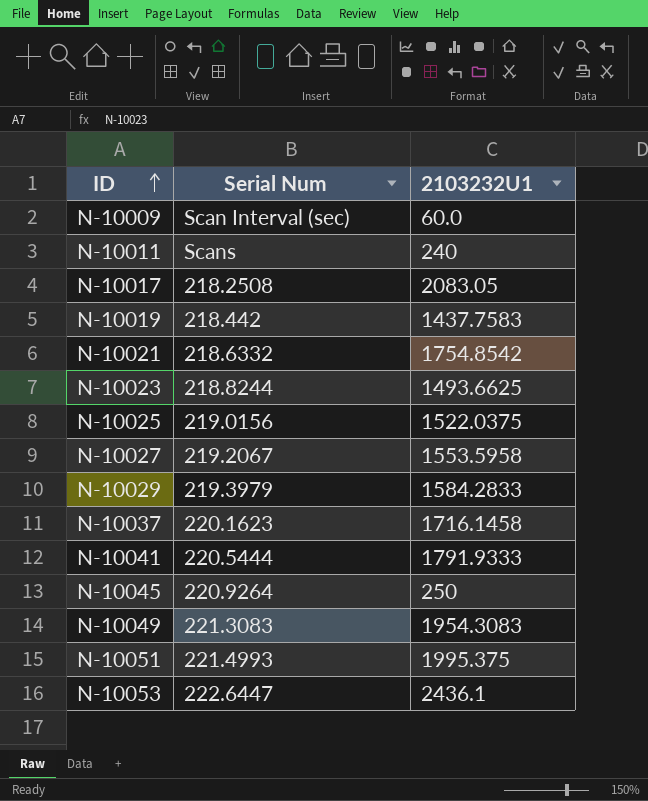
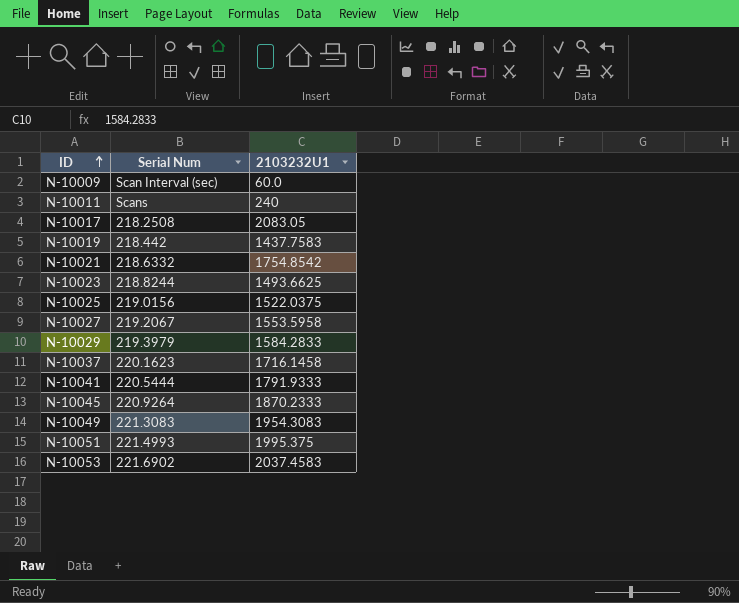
N-10045 | 2103232U1: 250 -> 1870.2333
N-10053 | Serial Num: 222.6447 -> 221.6902
N-10053 | 2103232U1: 2436.1 -> 2037.4583

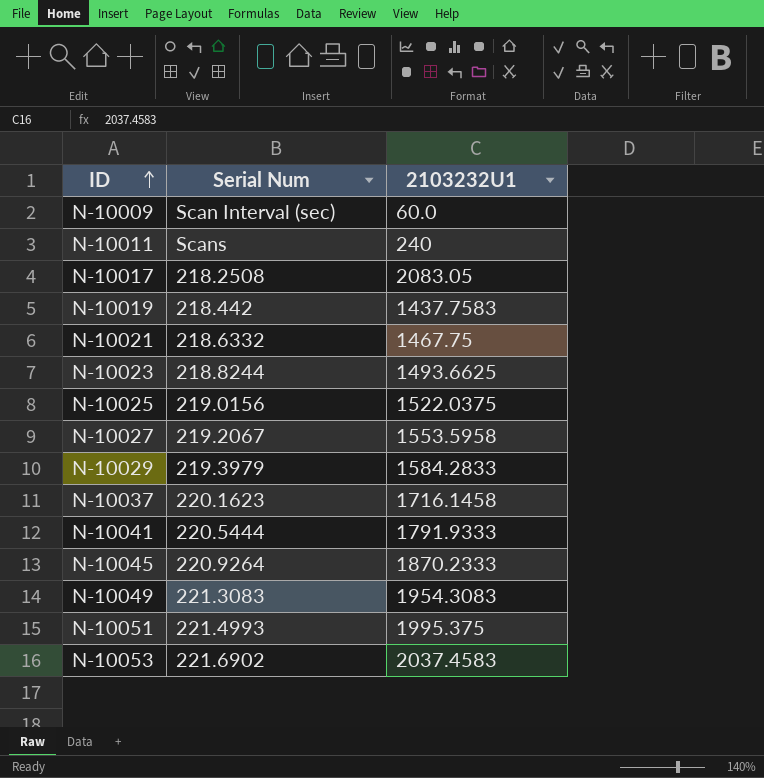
N-10021 | 2103232U1: 1754.8542 -> 1467.75

